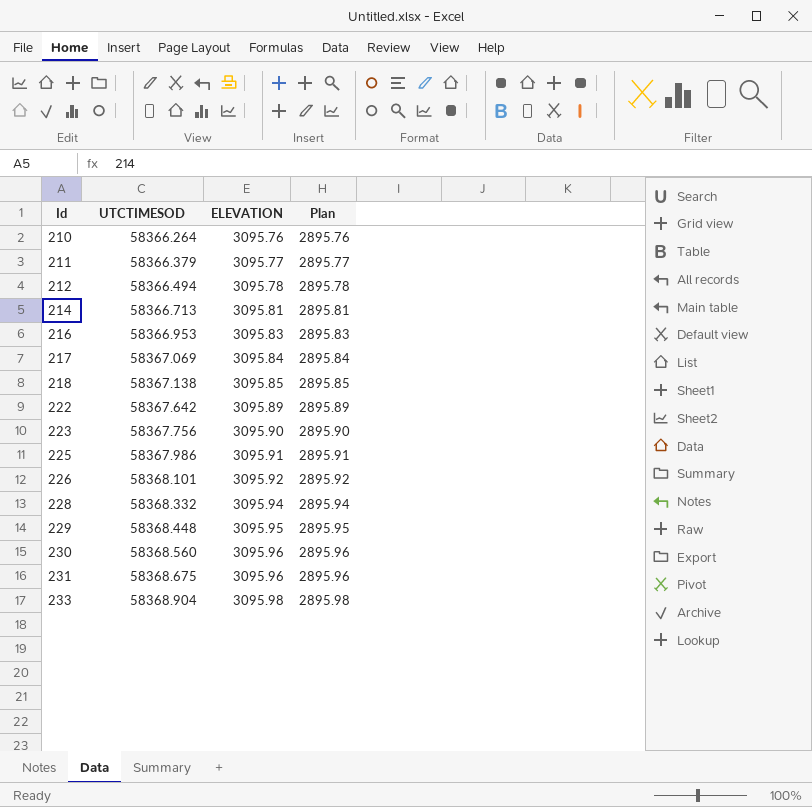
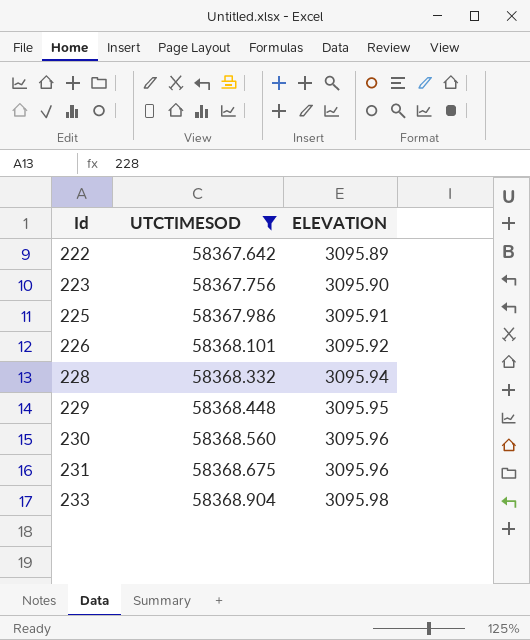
filter: none -> UTCTIMESOD >= 58367.642
column Plan | formula: [ELEVATION] - 200 -> none

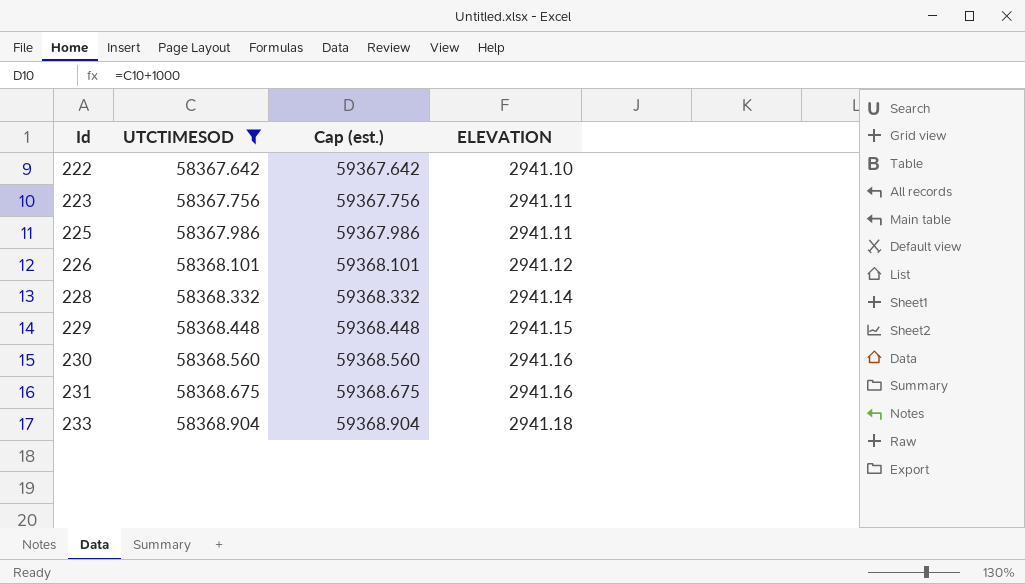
column Cap (est.) | formula: none -> [UTCTIMESOD] + 1000
222 | ELEVATION: 3095.89 -> 2941.10
223 | ELEVATION: 3095.90 -> 2941.11
225 | ELEVATION: 3095.91 -> 2941.11
226 | ELEVATION: 3095.92 -> 2941.12
228 | ELEVATION: 3095.94 -> 2941.14
229 | ELEVATION: 3095.95 -> 2941.15
230 | ELEVATION: 3095.96 -> 2941.16
231 | ELEVATION: 3095.96 -> 2941.16
233 | ELEVATION: 3095.98 -> 2941.18

